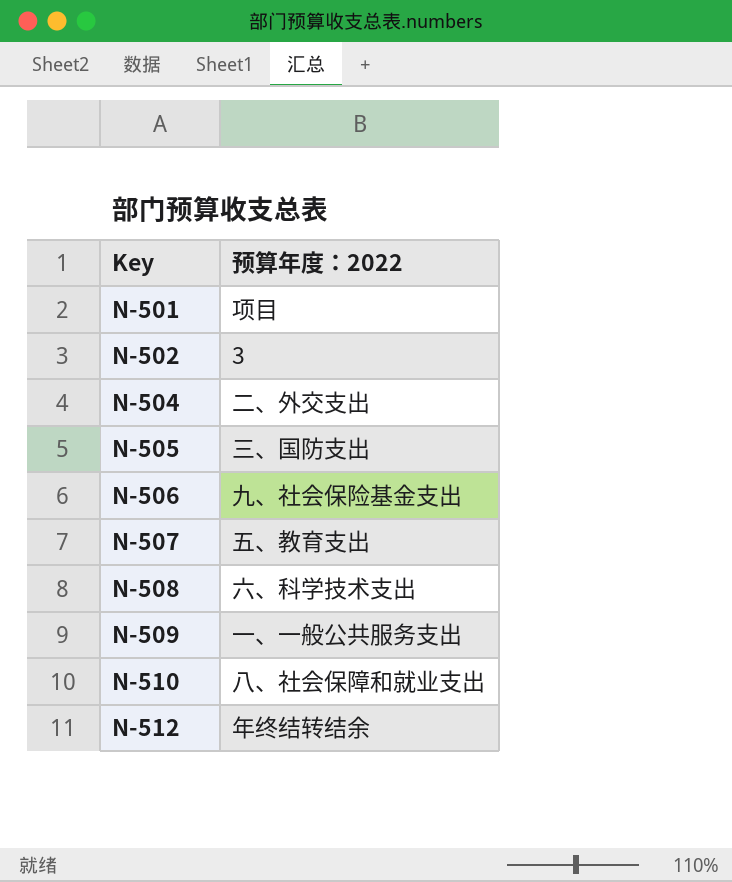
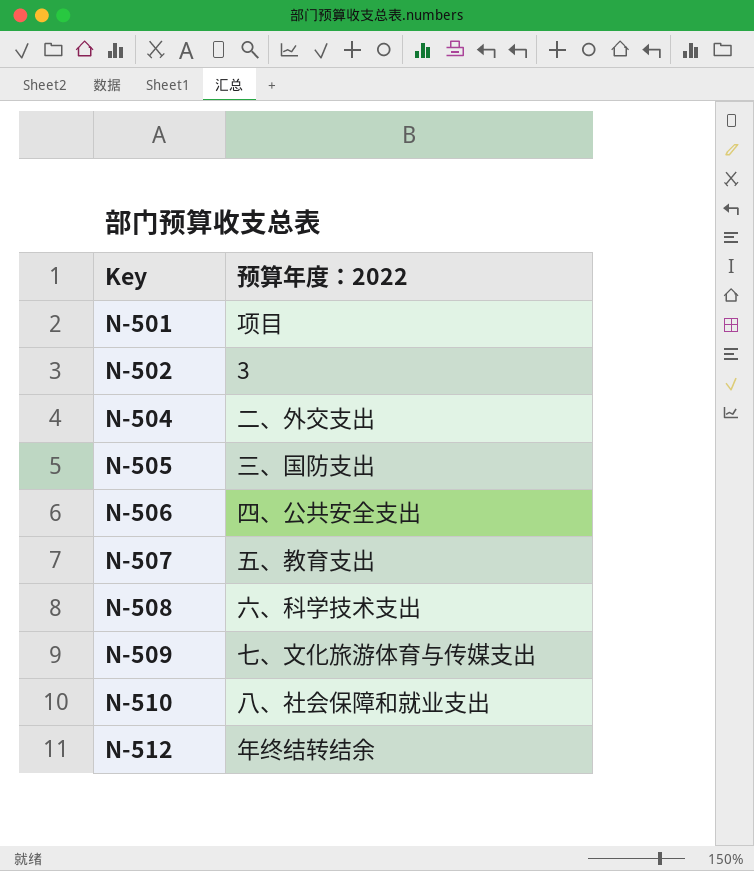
N-506 | 预算年度：2022: 九、社会保险基金支出 -> 四、公共安全支出
N-509 | 预算年度：2022: 一、一般公共服务支出 -> 七、文化旅游体育与传媒支出

